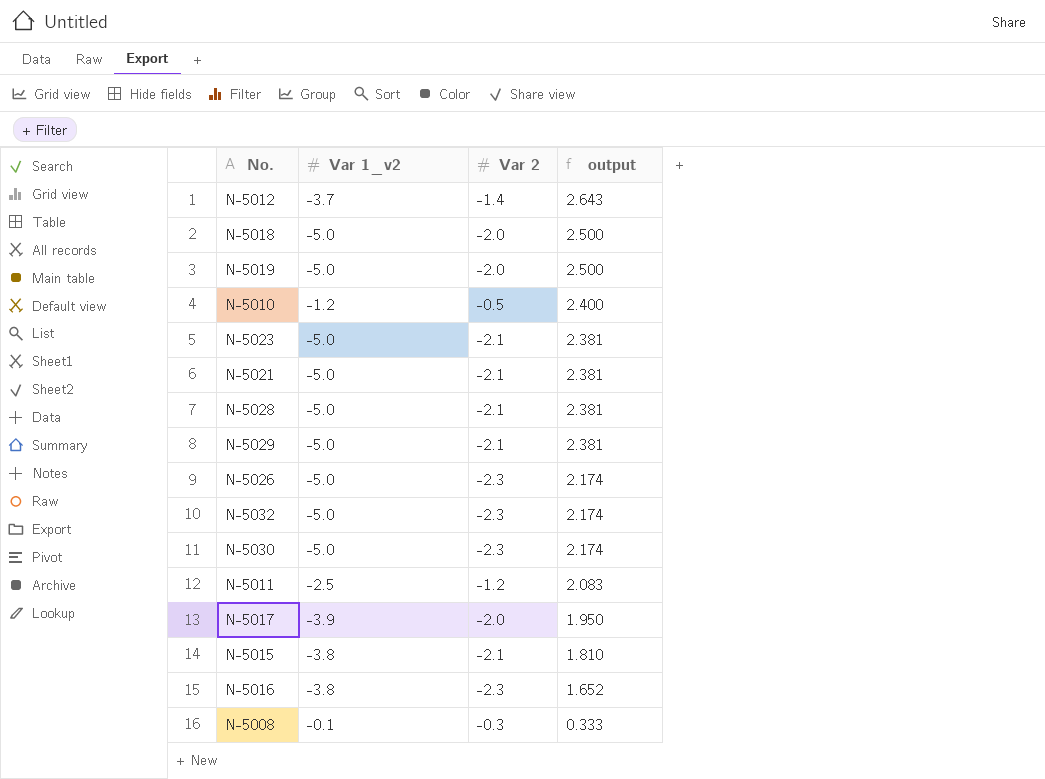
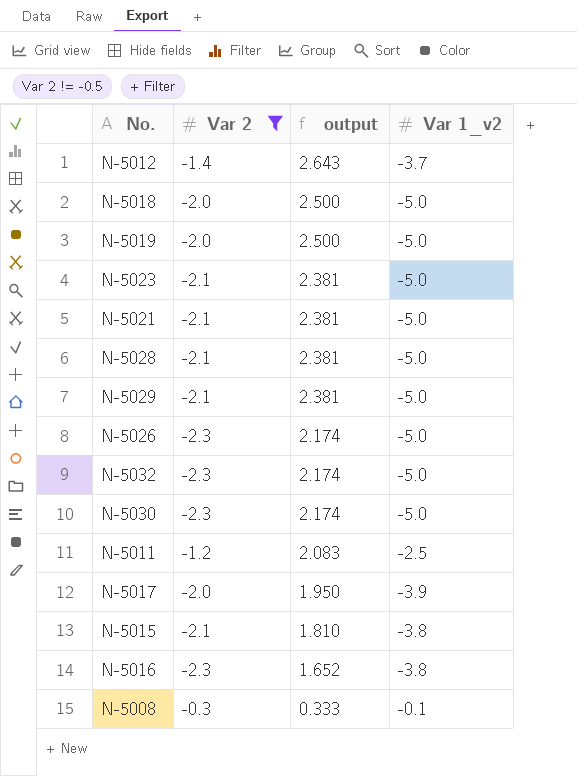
filter: none -> Var 2 != -0.5
column Var 1_v2 | position: 2 -> 4

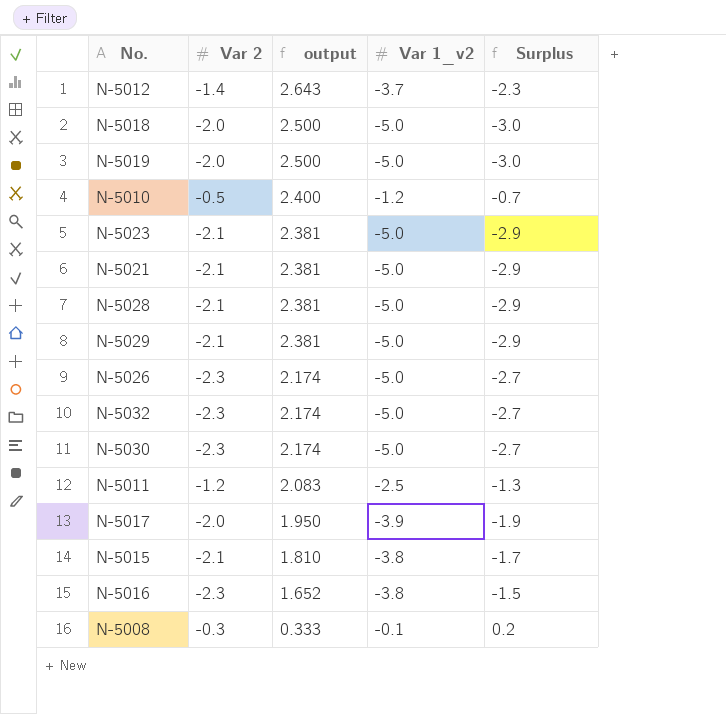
filter: Var 2 != -0.5 -> none
column Surplus | formula: none -> [Var 1_v2] - [Var 2]

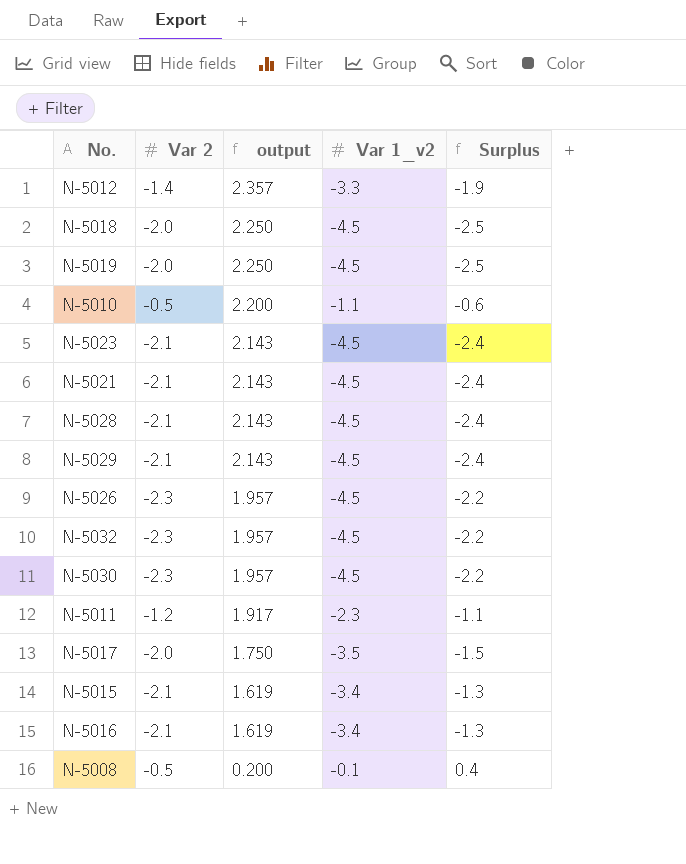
N-5012 | output: 2.643 -> 2.357
N-5012 | Var 1_v2: -3.7 -> -3.3
N-5012 | Surplus: -2.3 -> -1.9
N-5018 | output: 2.500 -> 2.250
N-5018 | Var 1_v2: -5.0 -> -4.5
N-5018 | Surplus: -3.0 -> -2.5
N-5019 | output: 2.500 -> 2.250
N-5019 | Var 1_v2: -5.0 -> -4.5
N-5019 | Surplus: -3.0 -> -2.5
N-5010 | output: 2.400 -> 2.200
N-5010 | Var 1_v2: -1.2 -> -1.1
N-5010 | Surplus: -0.7 -> -0.6
N-5023 | output: 2.381 -> 2.143
N-5023 | Var 1_v2: -5.0 -> -4.5
N-5023 | Surplus: -2.9 -> -2.4
N-5021 | output: 2.381 -> 2.143
N-5021 | Var 1_v2: -5.0 -> -4.5
N-5021 | Surplus: -2.9 -> -2.4
N-5028 | output: 2.381 -> 2.143
N-5028 | Var 1_v2: -5.0 -> -4.5
N-5028 | Surplus: -2.9 -> -2.4
N-5029 | output: 2.381 -> 2.143
N-5029 | Var 1_v2: -5.0 -> -4.5
N-5029 | Surplus: -2.9 -> -2.4
N-5026 | output: 2.174 -> 1.957
N-5026 | Var 1_v2: -5.0 -> -4.5
N-5026 | Surplus: -2.7 -> -2.2
N-5032 | output: 2.174 -> 1.957
N-5032 | Var 1_v2: -5.0 -> -4.5
N-5032 | Surplus: -2.7 -> -2.2
N-5030 | output: 2.174 -> 1.957
N-5030 | Var 1_v2: -5.0 -> -4.5
N-5030 | Surplus: -2.7 -> -2.2
N-5011 | output: 2.083 -> 1.917
N-5011 | Var 1_v2: -2.5 -> -2.3
N-5011 | Surplus: -1.3 -> -1.1
N-5017 | output: 1.950 -> 1.750
N-5017 | Var 1_v2: -3.9 -> -3.5
N-5017 | Surplus: -1.9 -> -1.5
N-5015 | output: 1.810 -> 1.619
N-5015 | Var 1_v2: -3.8 -> -3.4
N-5015 | Surplus: -1.7 -> -1.3
N-5016 | Var 2: -2.3 -> -2.1
N-5016 | output: 1.652 -> 1.619
N-5016 | Var 1_v2: -3.8 -> -3.4
N-5016 | Surplus: -1.5 -> -1.3
N-5008 | Var 2: -0.3 -> -0.5
N-5008 | output: 0.333 -> 0.200
N-5008 | Surplus: 0.2 -> 0.4

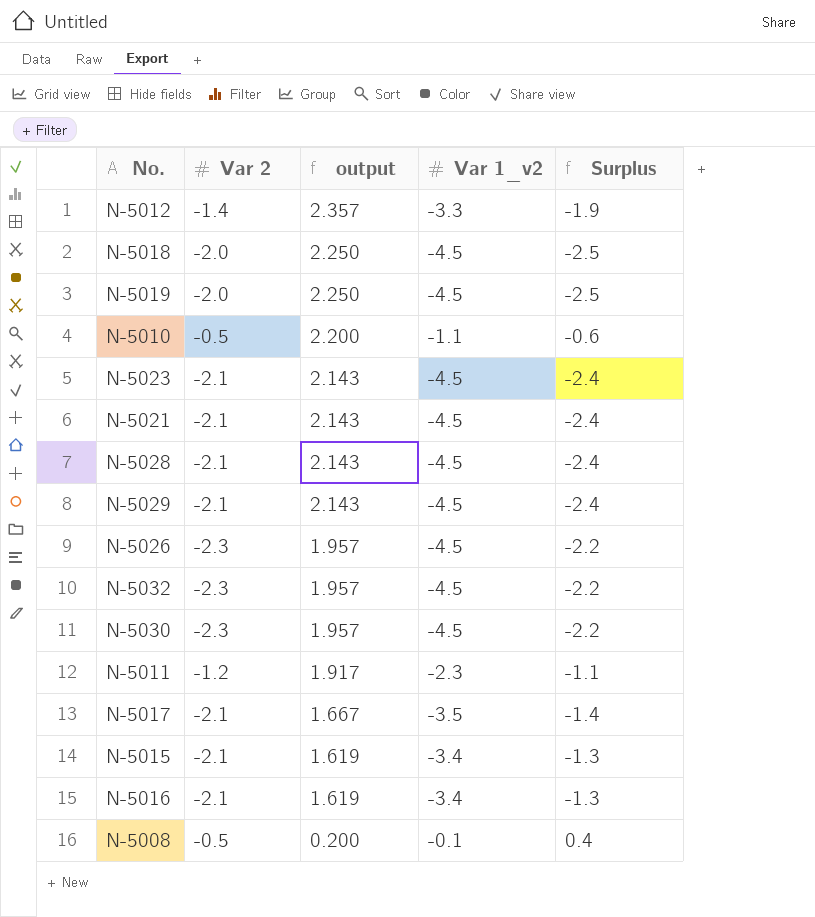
N-5017 | Var 2: -2.0 -> -2.1
N-5017 | output: 1.750 -> 1.667
N-5017 | Surplus: -1.5 -> -1.4

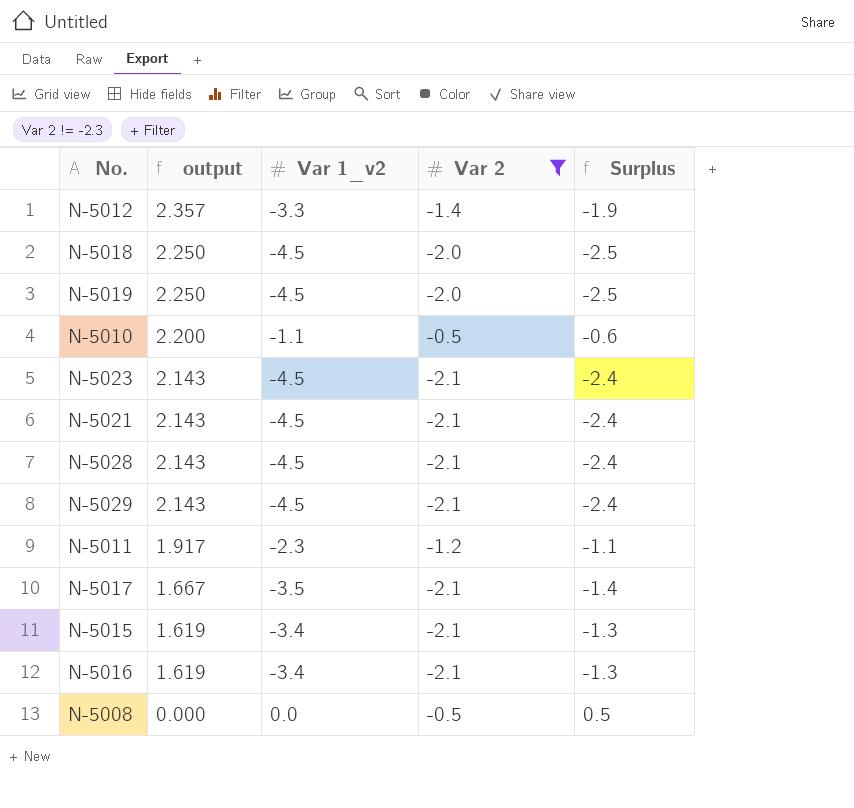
filter: none -> Var 2 != -2.3
column Var 2 | position: 2 -> 4
N-5008 | output: 0.200 -> 0.000
N-5008 | Var 1_v2: -0.1 -> 0.0
N-5008 | Surplus: 0.4 -> 0.5

